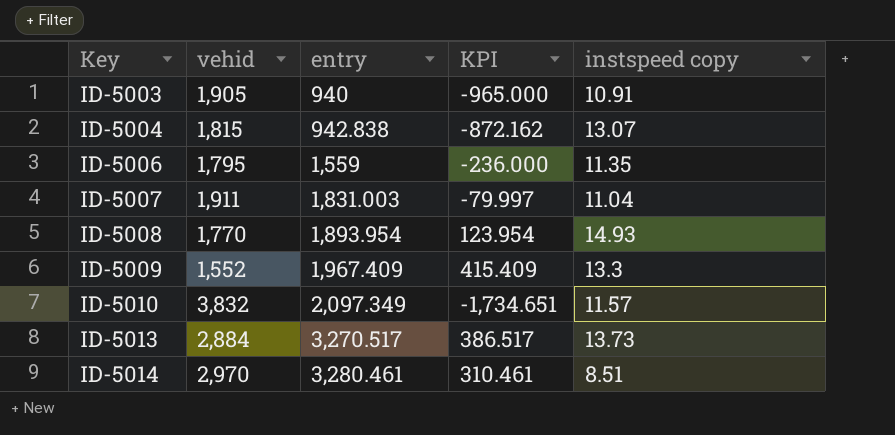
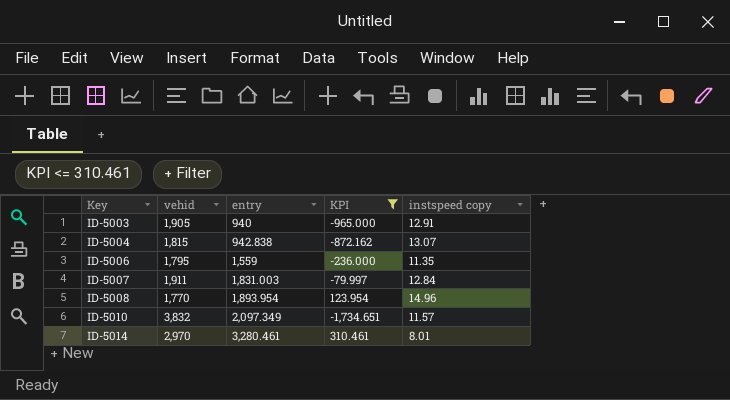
filter: none -> KPI <= 310.461
ID-5003 | instspeed copy: 10.91 -> 12.91
ID-5007 | instspeed copy: 11.04 -> 12.84
ID-5008 | instspeed copy: 14.93 -> 14.96
ID-5014 | instspeed copy: 8.51 -> 8.01

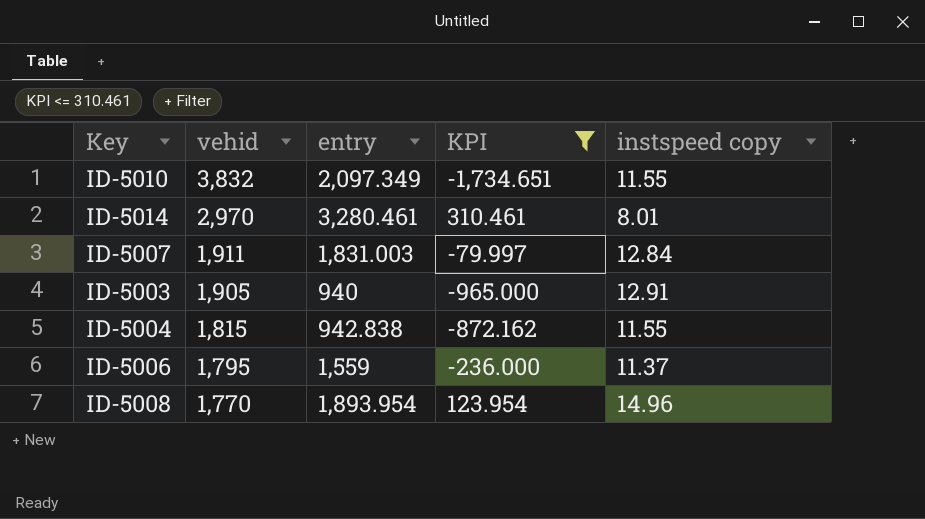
row order: Key ascending -> vehid descending
ID-5010 | instspeed copy: 11.57 -> 11.55
ID-5004 | instspeed copy: 13.07 -> 11.55
ID-5006 | instspeed copy: 11.35 -> 11.37

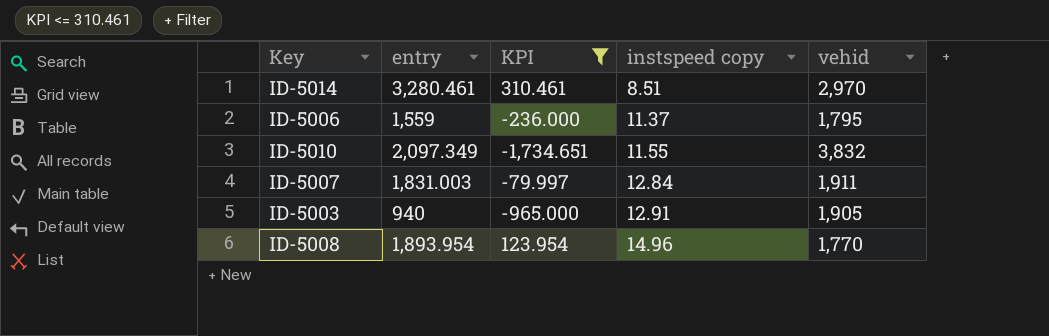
row order: vehid descending -> instspeed copy ascending
column vehid | position: 2 -> 5
row ID-5004: 1,815 | 942.838 | -872.162 | 11.55 -> none
ID-5014 | instspeed copy: 8.01 -> 8.51

